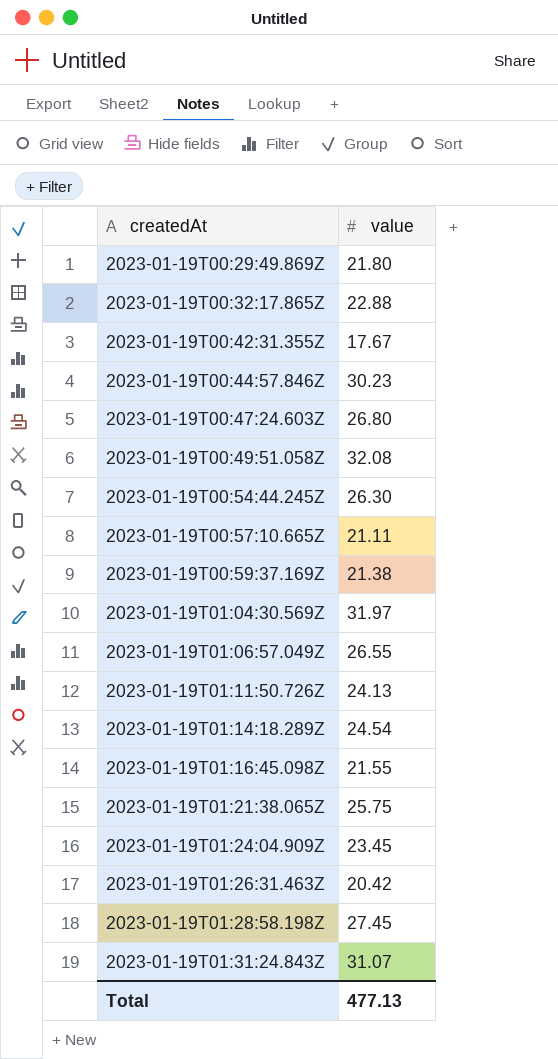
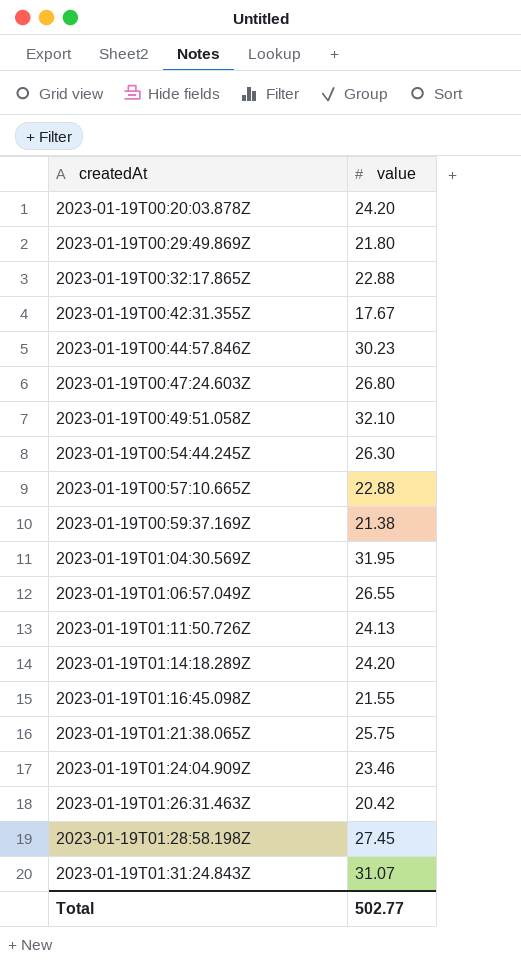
row 2023-01-19T00:20:03.878Z: none -> 24.20
2023-01-19T00:49:51.058Z | value: 32.08 -> 32.10
2023-01-19T00:57:10.665Z | value: 21.11 -> 22.88
2023-01-19T01:04:30.569Z | value: 31.97 -> 31.95
2023-01-19T01:14:18.289Z | value: 24.54 -> 24.20
2023-01-19T01:24:04.909Z | value: 23.45 -> 23.46
Total | value: 477.13 -> 502.77

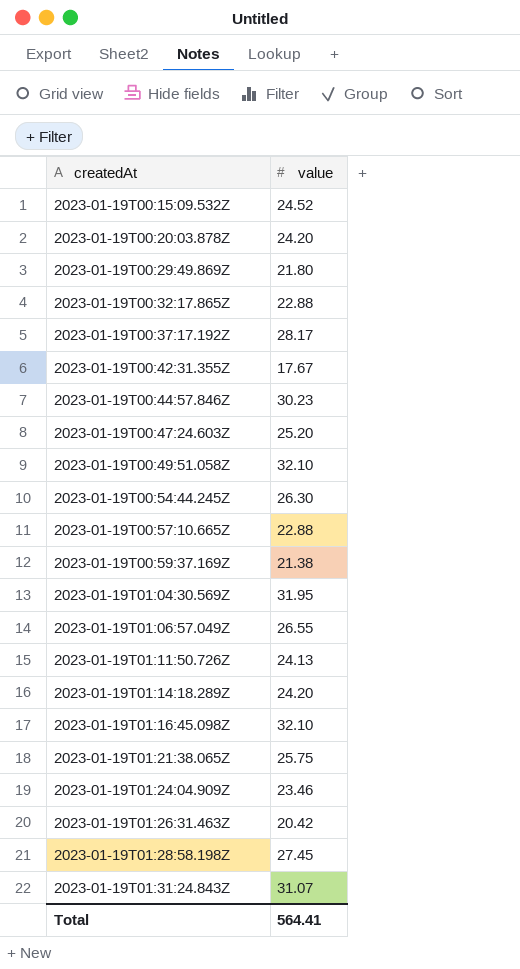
row 2023-01-19T00:15:09.532Z: none -> 24.52
row 2023-01-19T00:37:17.192Z: none -> 28.17
2023-01-19T00:47:24.603Z | value: 26.80 -> 25.20
2023-01-19T01:16:45.098Z | value: 21.55 -> 32.10
Total | value: 502.77 -> 564.41

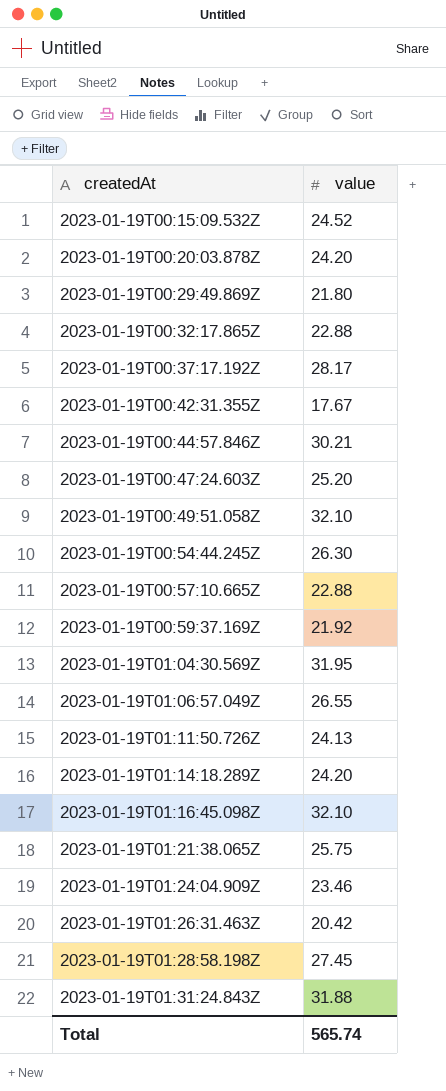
2023-01-19T00:44:57.846Z | value: 30.23 -> 30.21
2023-01-19T00:59:37.169Z | value: 21.38 -> 21.92
2023-01-19T01:31:24.843Z | value: 31.07 -> 31.88
Total | value: 564.41 -> 565.74

